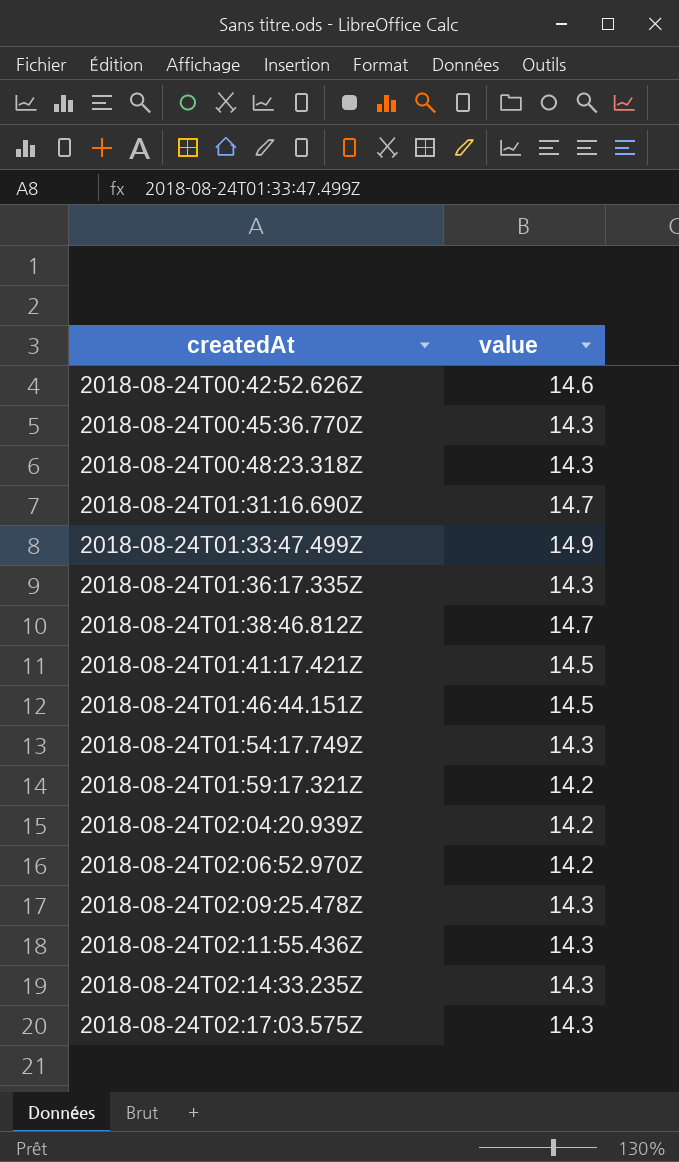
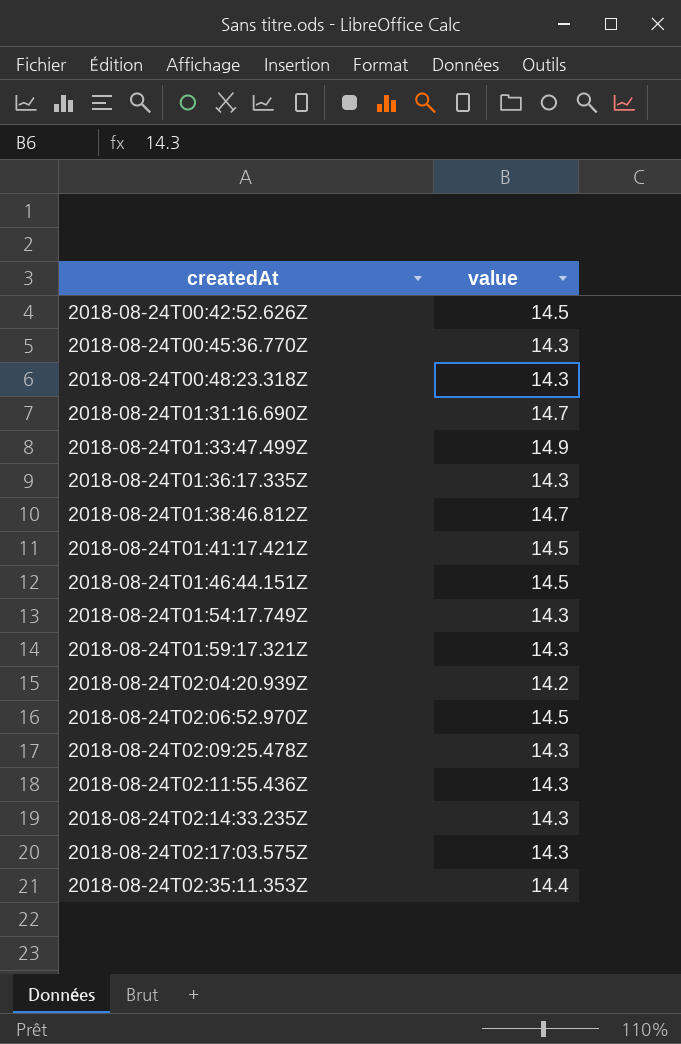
2018-08-24T00:42:52.626Z | value: 14.6 -> 14.5
2018-08-24T01:59:17.321Z | value: 14.2 -> 14.3
2018-08-24T02:06:52.970Z | value: 14.2 -> 14.5
row 2018-08-24T02:35:11.353Z: none -> 14.4

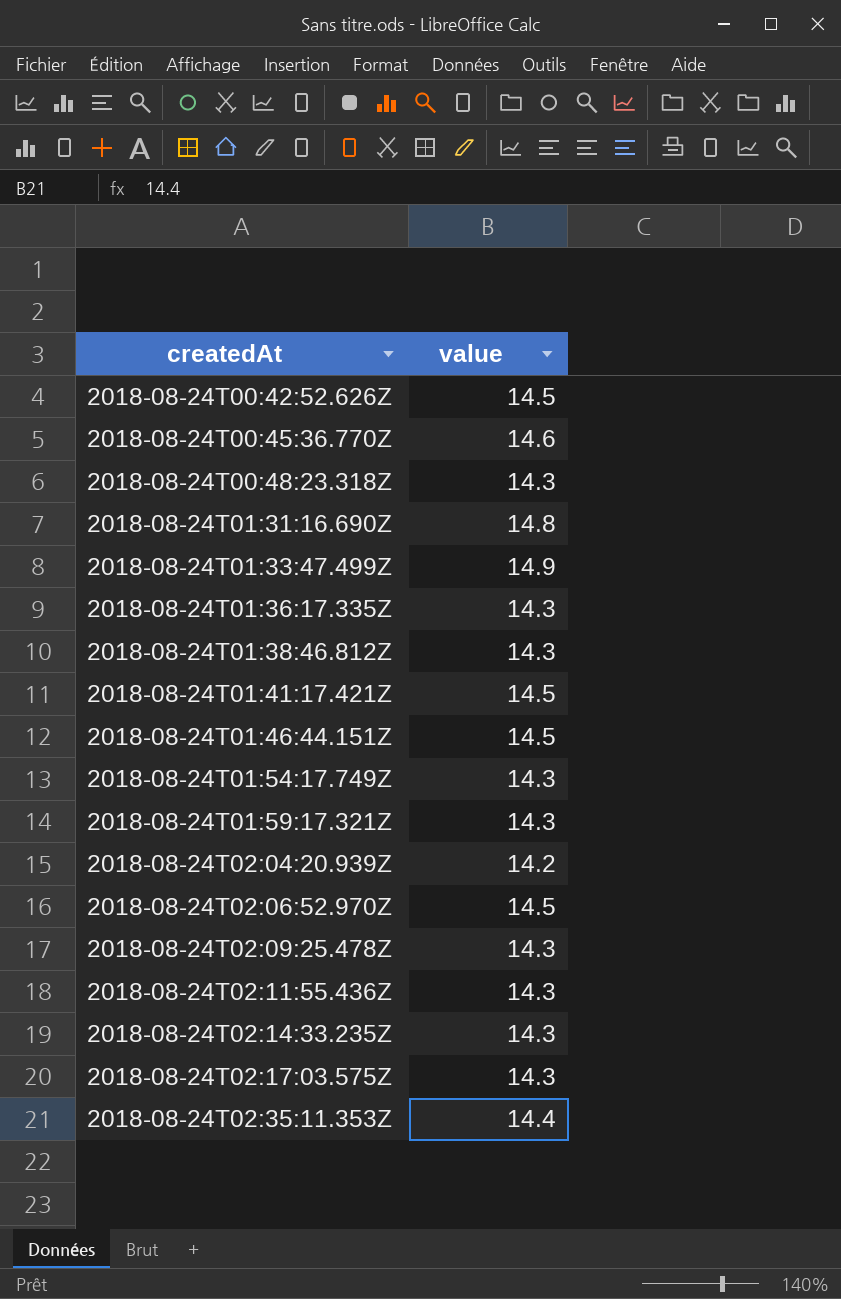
2018-08-24T00:45:36.770Z | value: 14.3 -> 14.6
2018-08-24T01:31:16.690Z | value: 14.7 -> 14.8
2018-08-24T01:38:46.812Z | value: 14.7 -> 14.3

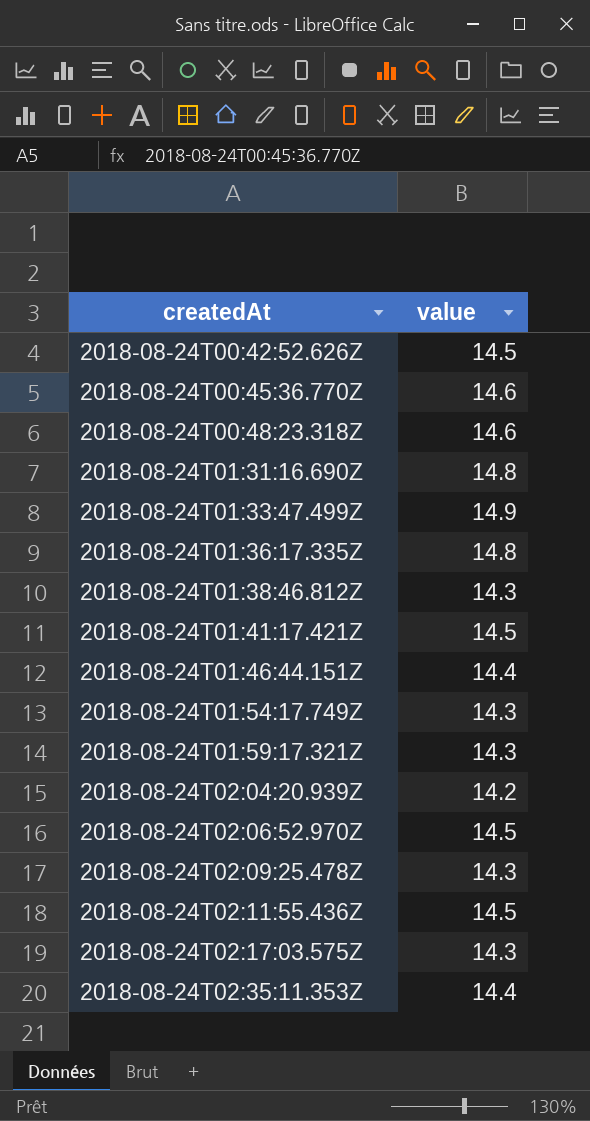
row 2018-08-24T02:14:33.235Z: 14.3 -> none
2018-08-24T00:48:23.318Z | value: 14.3 -> 14.6
2018-08-24T01:36:17.335Z | value: 14.3 -> 14.8
2018-08-24T01:46:44.151Z | value: 14.5 -> 14.4
2018-08-24T02:11:55.436Z | value: 14.3 -> 14.5

